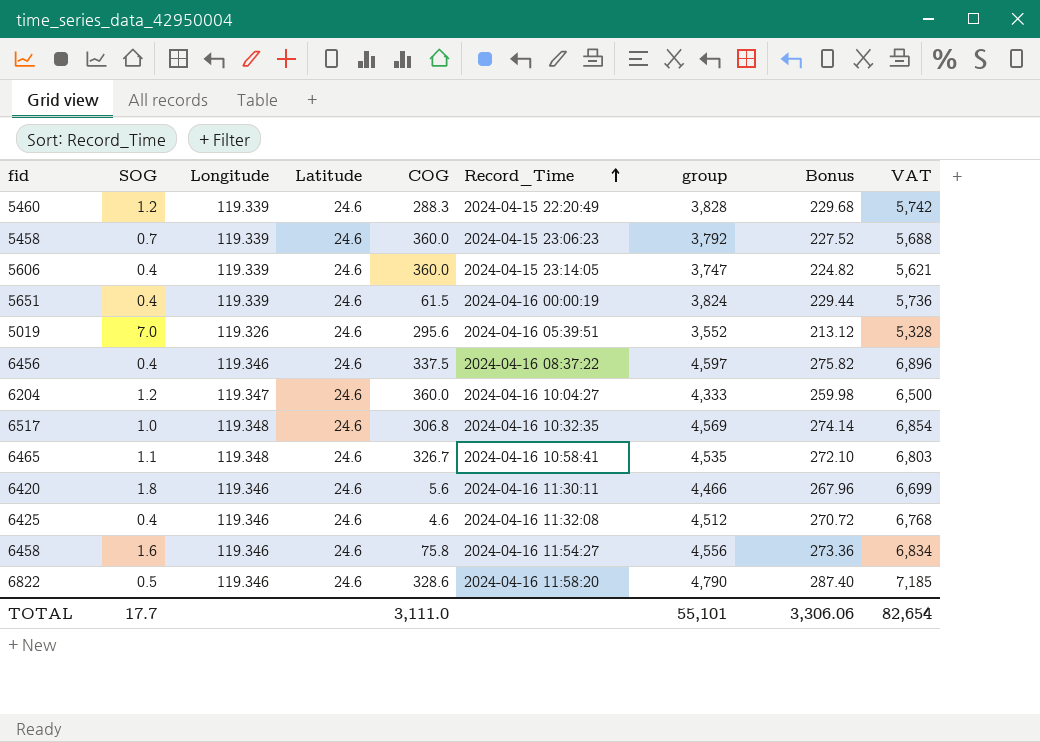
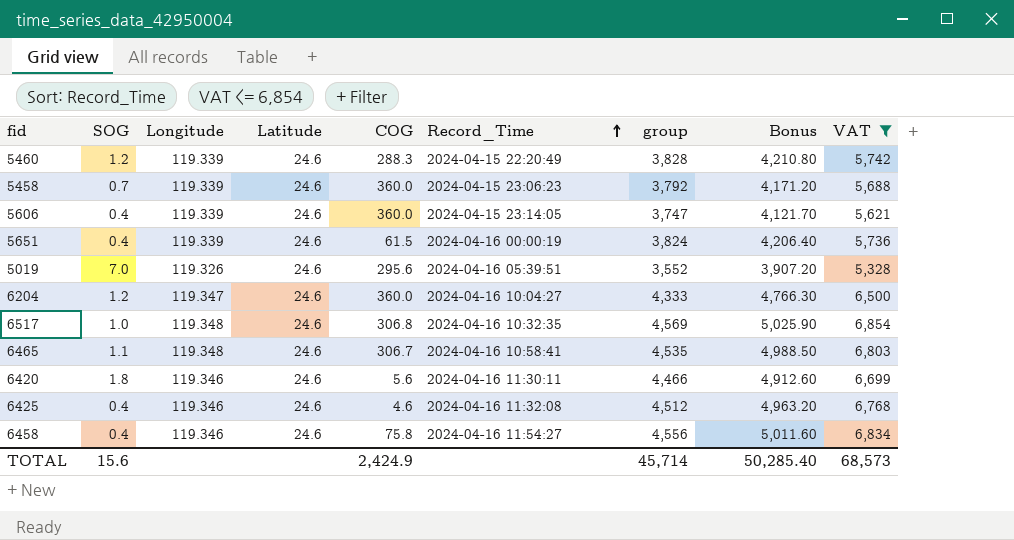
filter: none -> VAT <= 6,854
column Bonus | formula: [group] * 0.06 -> [group] * 1.1
6465 | COG: 326.7 -> 306.7
6458 | SOG: 1.6 -> 0.4
TOTAL | SOG: 17.7 -> 15.6
TOTAL | COG: 3,111.0 -> 2,424.9
TOTAL | group: 55,101 -> 45,714
TOTAL | Bonus: 3,306.06 -> 50,285.40
TOTAL | VAT: 82,654 -> 68,573

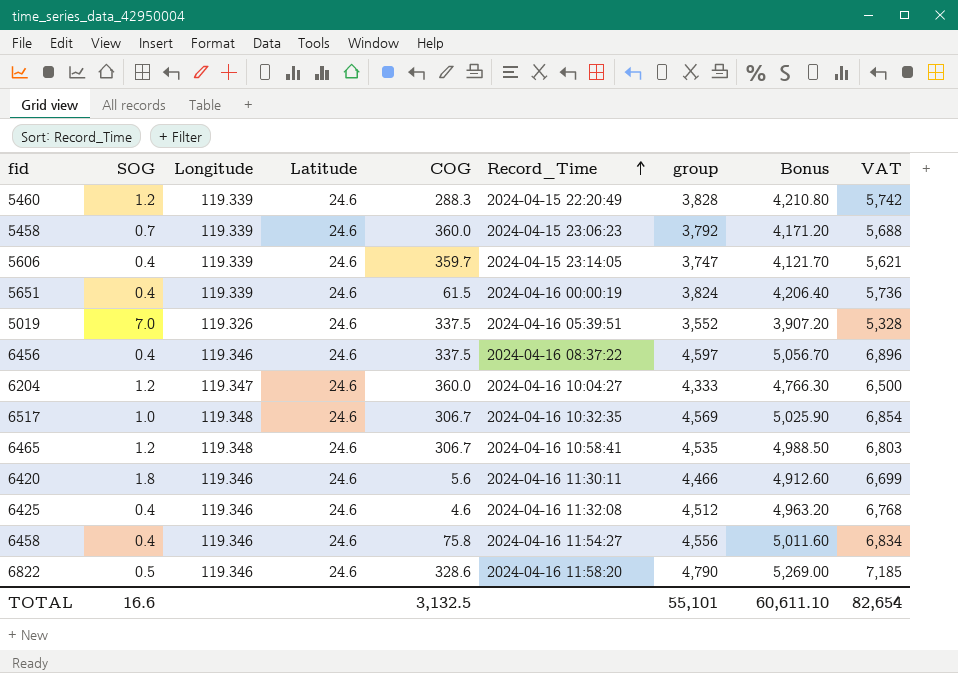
filter: VAT <= 6,854 -> none
5606 | COG: 360.0 -> 359.7
5019 | COG: 295.6 -> 337.5
6517 | COG: 306.8 -> 306.7
6465 | SOG: 1.1 -> 1.2
TOTAL | SOG: 15.6 -> 16.6
TOTAL | COG: 2,424.9 -> 3,132.5
TOTAL | group: 45,714 -> 55,101
TOTAL | Bonus: 50,285.40 -> 60,611.10
TOTAL | VAT: 68,573 -> 82,654

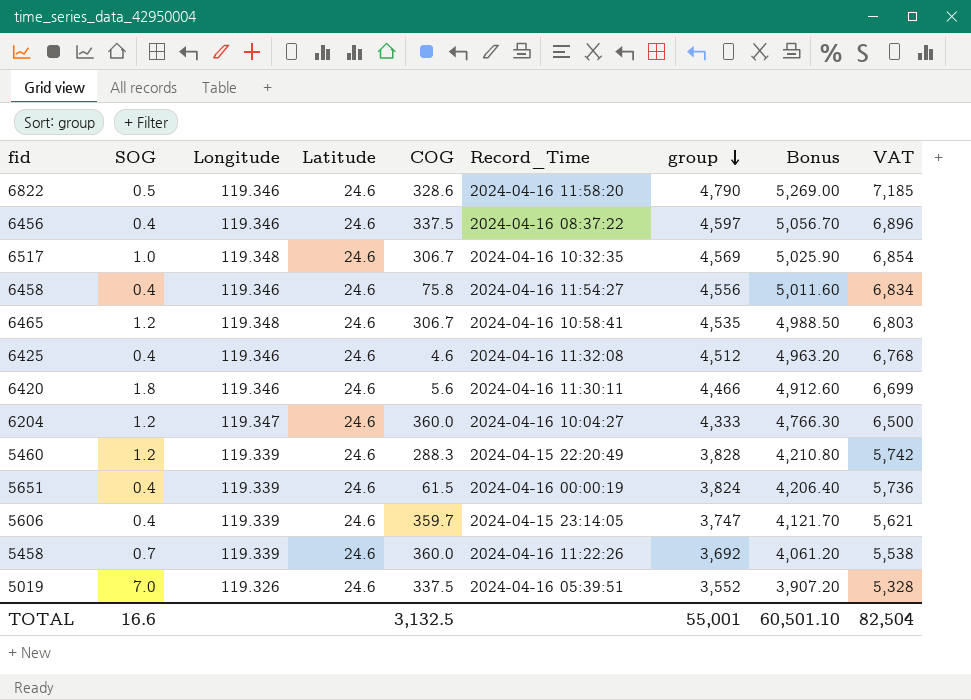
row order: Record_Time ascending -> group descending
5458 | Record_Time: 2024-04-15 23:06:23 -> 2024-04-16 11:22:26
5458 | group: 3,792 -> 3,692
5458 | Bonus: 4,171.20 -> 4,061.20
5458 | VAT: 5,688 -> 5,538
TOTAL | group: 55,101 -> 55,001
TOTAL | Bonus: 60,611.10 -> 60,501.10
TOTAL | VAT: 82,654 -> 82,504

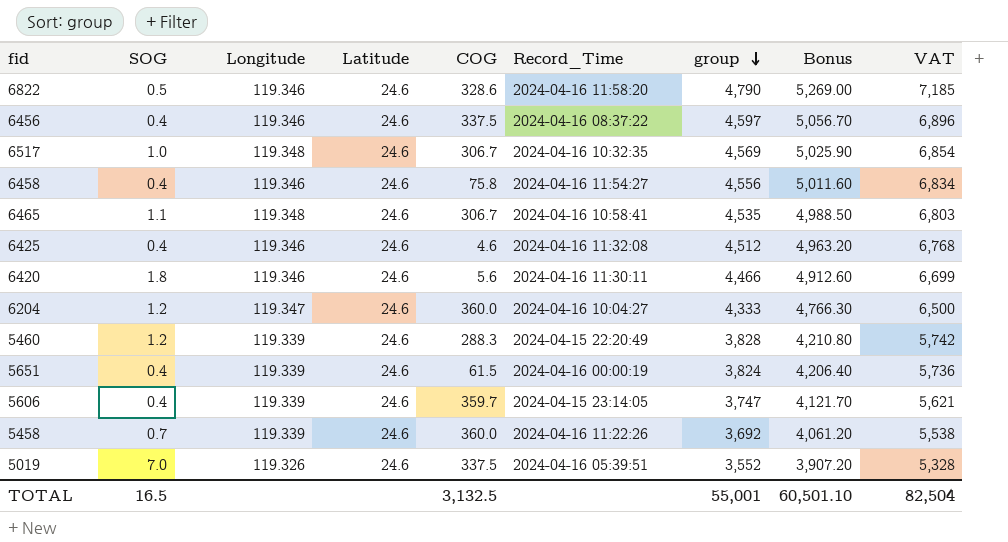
6465 | SOG: 1.2 -> 1.1
TOTAL | SOG: 16.6 -> 16.5

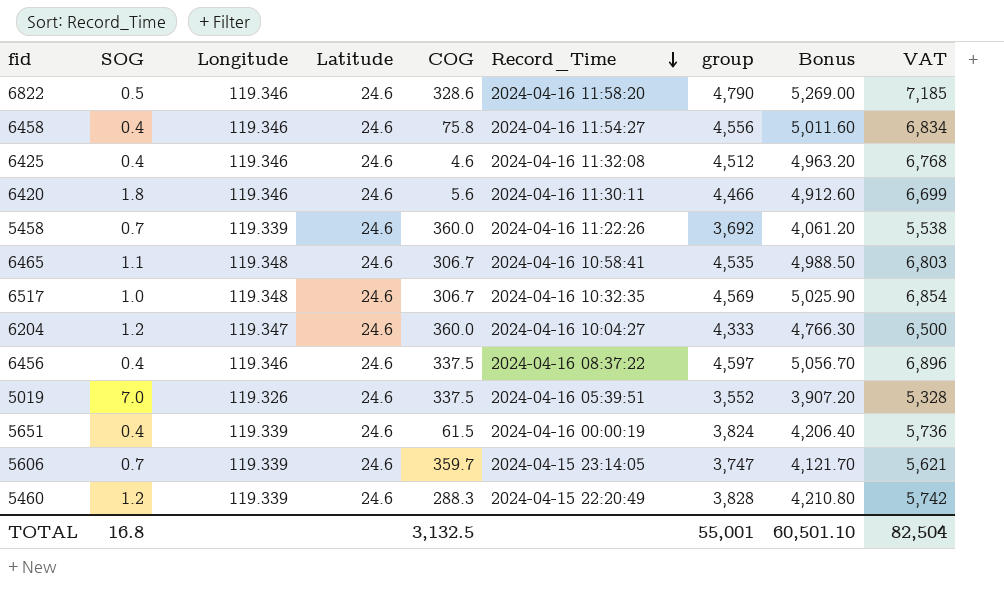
row order: group descending -> Record_Time descending
5606 | SOG: 0.4 -> 0.7
TOTAL | SOG: 16.5 -> 16.8

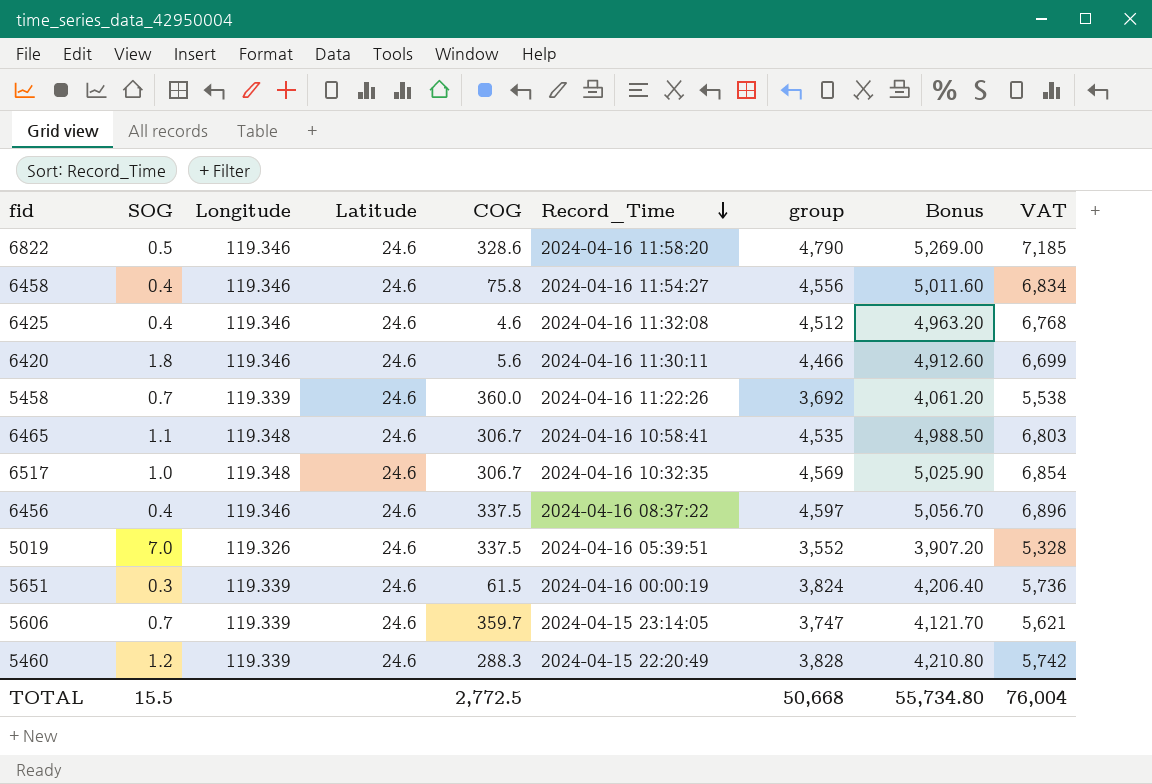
row 6204: 1.2 | 119.347 | 24.6 | 360.0 | 2024-04-16 10:04:27 | 4,333 | 4,766.30 | 6,500 -> none
5651 | SOG: 0.4 -> 0.3
TOTAL | SOG: 16.8 -> 15.5
TOTAL | COG: 3,132.5 -> 2,772.5
TOTAL | group: 55,001 -> 50,668
TOTAL | Bonus: 60,501.10 -> 55,734.80
TOTAL | VAT: 82,504 -> 76,004

